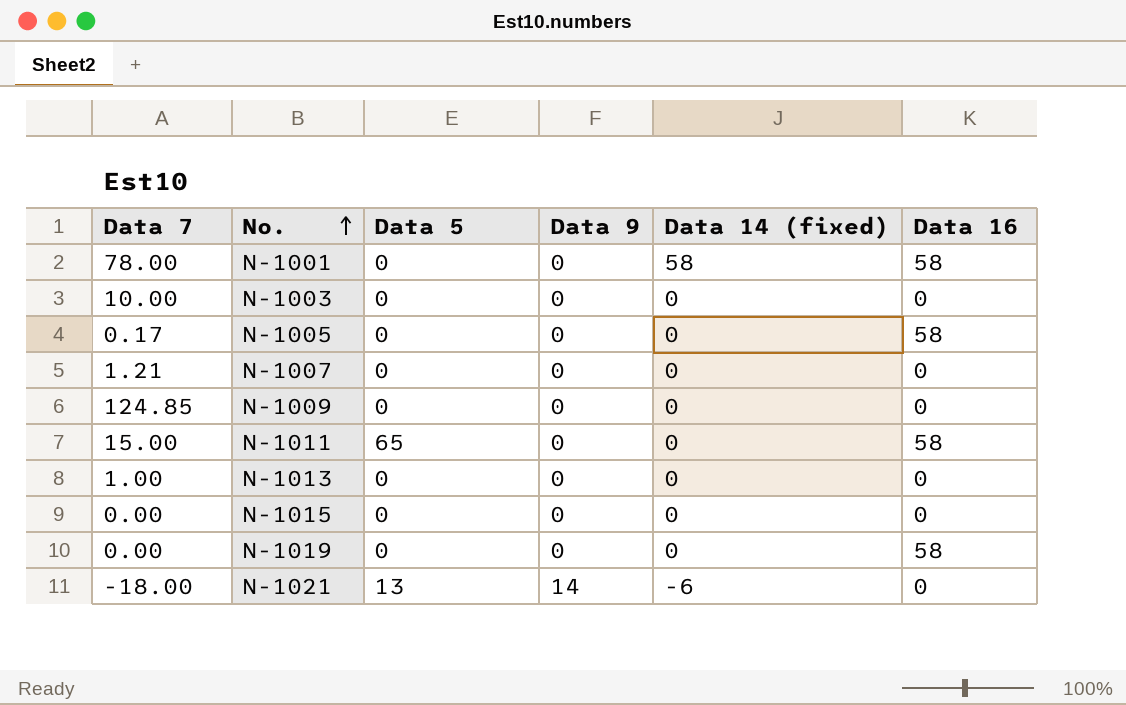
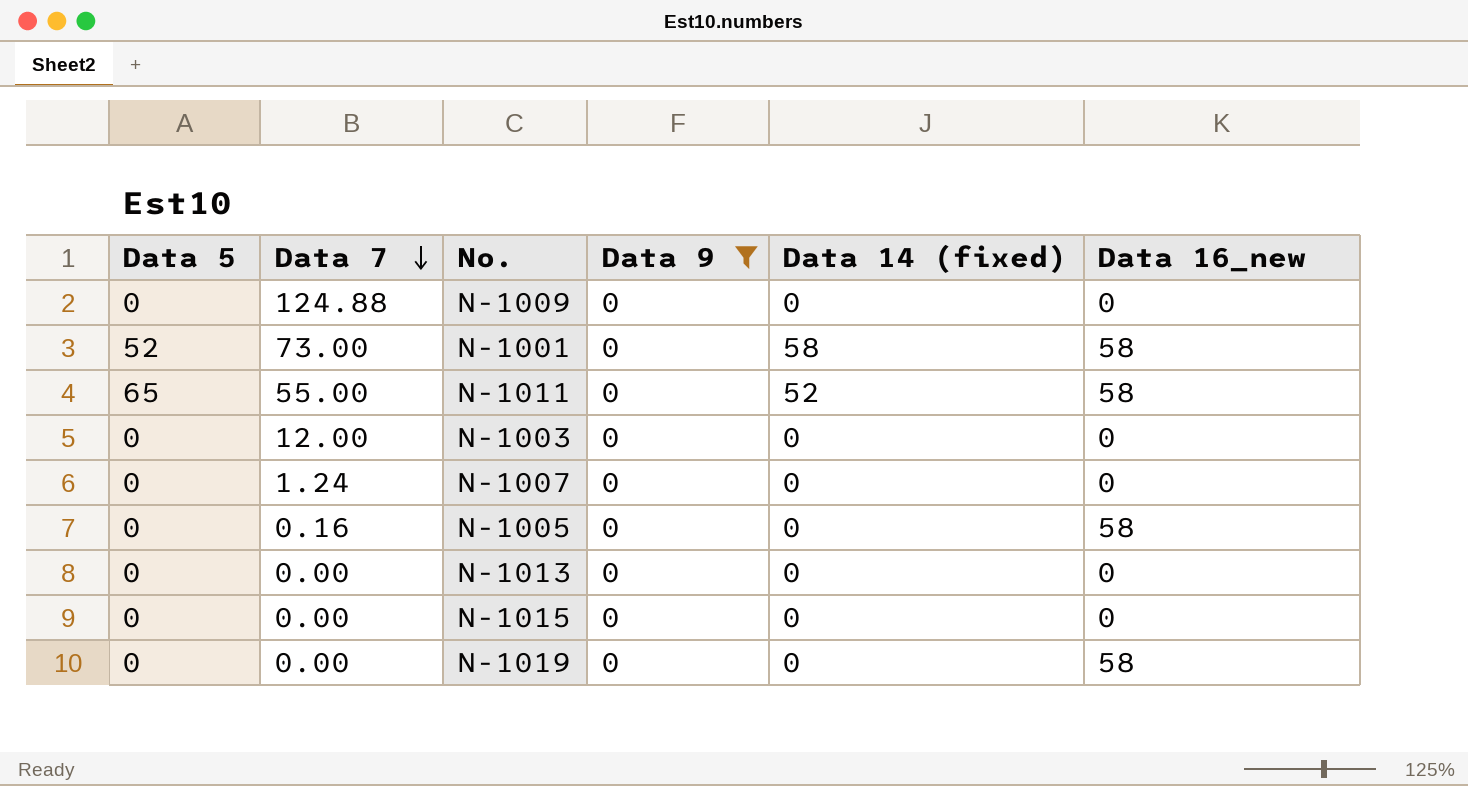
filter: none -> Data 9 = 0
row order: No. ascending -> Data 7 descending
column Data 5 | position: 3 -> 1
column name: Data 16 -> Data 16_new
N-1009 | Data 7: 124.85 -> 124.88
N-1001 | Data 5: 0 -> 52
N-1001 | Data 7: 78.00 -> 73.00
N-1011 | Data 7: 15.00 -> 55.00
N-1011 | Data 14 (fixed): 0 -> 52
N-1003 | Data 7: 10.00 -> 12.00
N-1007 | Data 7: 1.21 -> 1.24
N-1005 | Data 7: 0.17 -> 0.16
N-1013 | Data 7: 1.00 -> 0.00

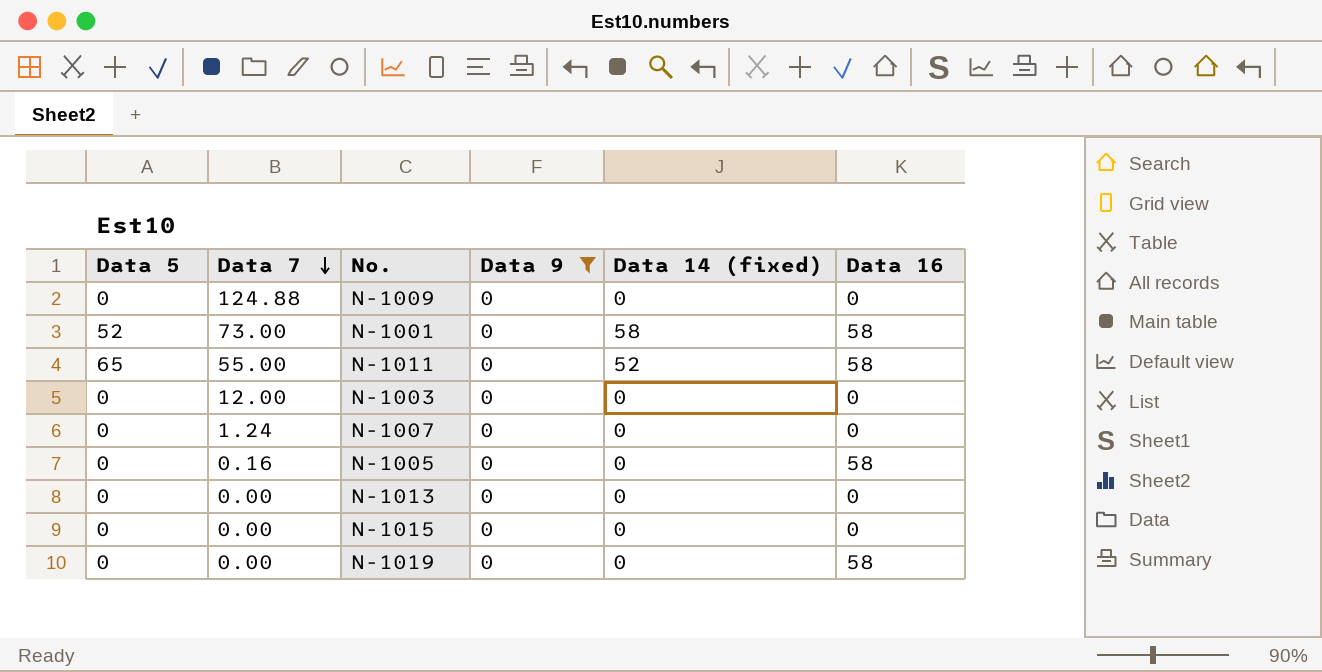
column name: Data 16_new -> Data 16

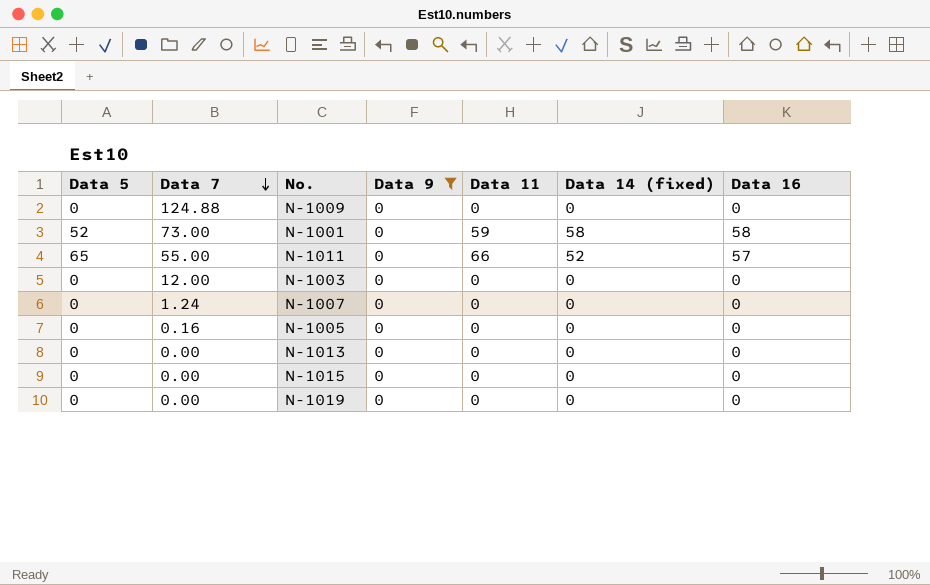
column Data 11 | position: none -> 5
N-1011 | Data 16: 58 -> 57
N-1005 | Data 16: 58 -> 0
N-1019 | Data 16: 58 -> 0

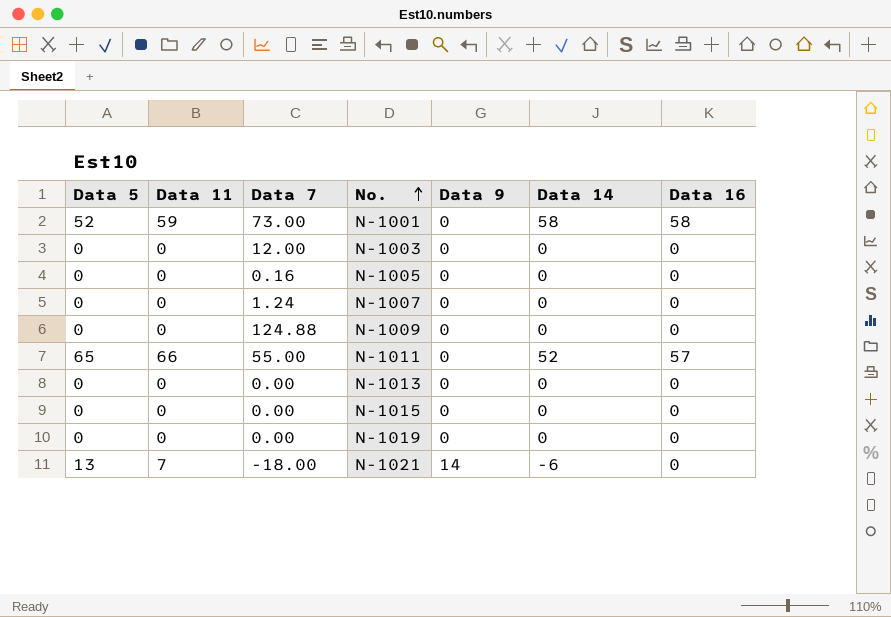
filter: Data 9 = 0 -> none
row order: Data 7 descending -> No. ascending
column Data 11 | position: 5 -> 2
column name: Data 14 (fixed) -> Data 14

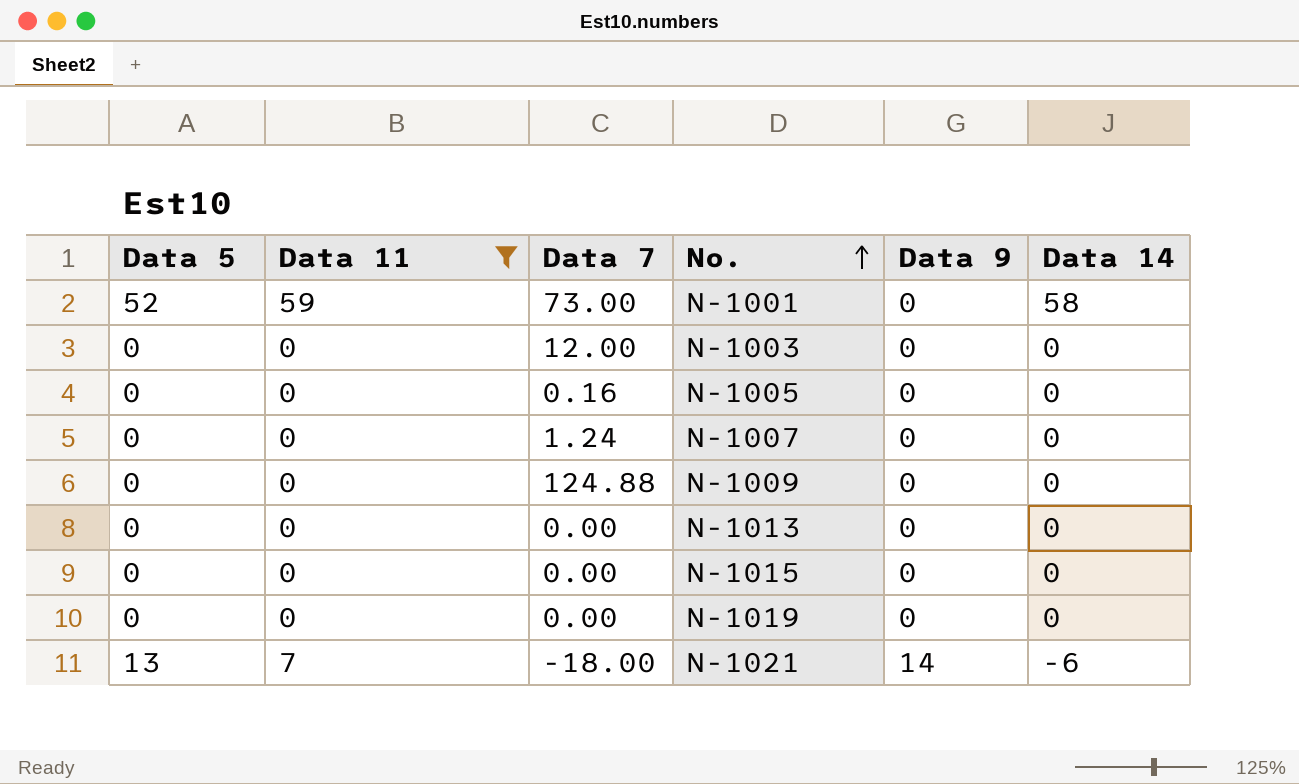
filter: none -> Data 11 != 66
column Data 16 | position: 7 -> none

